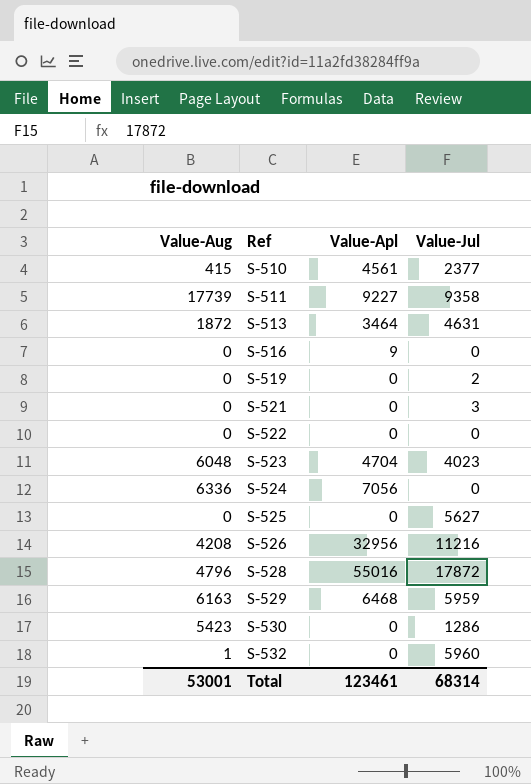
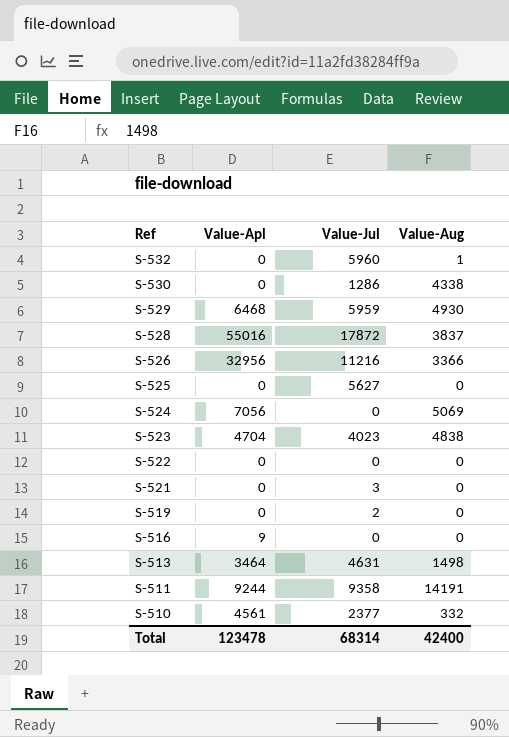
row order: Ref ascending -> Ref descending
column Value-Aug | position: 1 -> 4
S-530 | Value-Aug: 5423 -> 4338
S-529 | Value-Aug: 6163 -> 4930
S-528 | Value-Aug: 4796 -> 3837
S-526 | Value-Aug: 4208 -> 3366
S-524 | Value-Aug: 6336 -> 5069
S-523 | Value-Aug: 6048 -> 4838
S-513 | Value-Aug: 1872 -> 1498
S-511 | Value-Apl: 9227 -> 9244
S-511 | Value-Aug: 17739 -> 14191
S-510 | Value-Aug: 415 -> 332
Total | Value-Apl: 123461 -> 123478
Total | Value-Aug: 53001 -> 42400

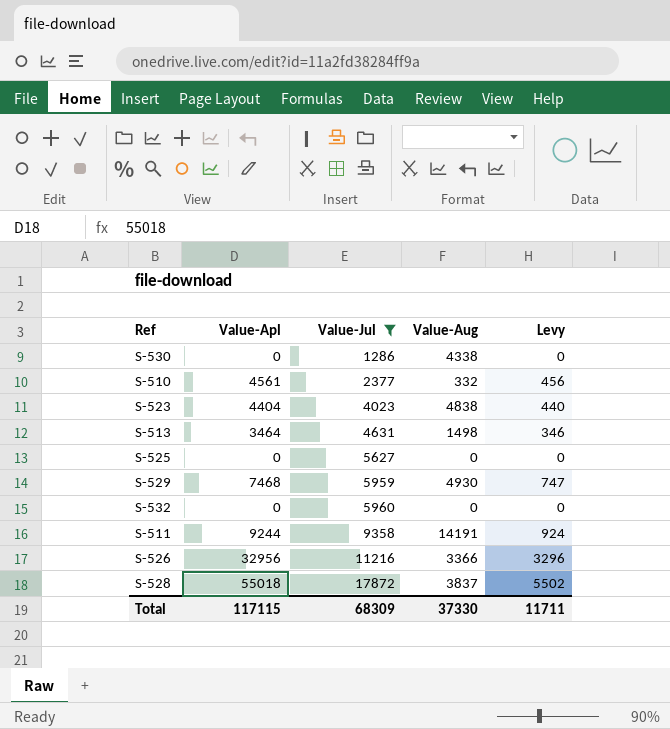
filter: none -> Value-Jul >= 1286
row order: Ref descending -> Value-Jul ascending
column Levy | formula: none -> [Value-Apl] * 0.1
S-523 | Value-Apl: 4704 -> 4404
S-529 | Value-Apl: 6468 -> 7468
S-532 | Value-Aug: 1 -> 0
S-528 | Value-Apl: 55016 -> 55018
Total | Value-Apl: 123478 -> 117115
Total | Value-Jul: 68314 -> 68309
Total | Value-Aug: 42400 -> 37330

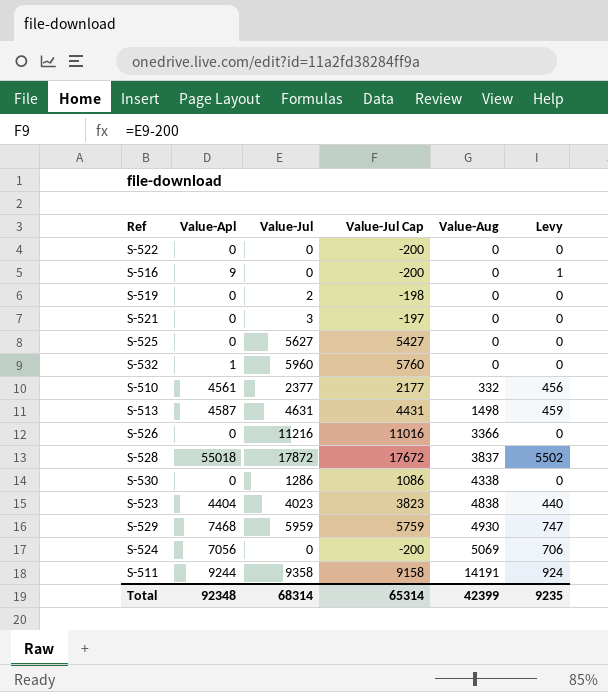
filter: Value-Jul >= 1286 -> none
row order: Value-Jul ascending -> Value-Aug ascending
column Value-Jul Cap | formula: none -> [Value-Jul] - 200
S-532 | Value-Apl: 0 -> 1
S-513 | Value-Apl: 3464 -> 4587
S-513 | Levy: 346 -> 459
S-526 | Value-Apl: 32956 -> 0
S-526 | Levy: 3296 -> 0
Total | Value-Apl: 117115 -> 92348
Total | Value-Jul: 68309 -> 68314
Total | Value-Aug: 37330 -> 42399
Total | Levy: 11711 -> 9235

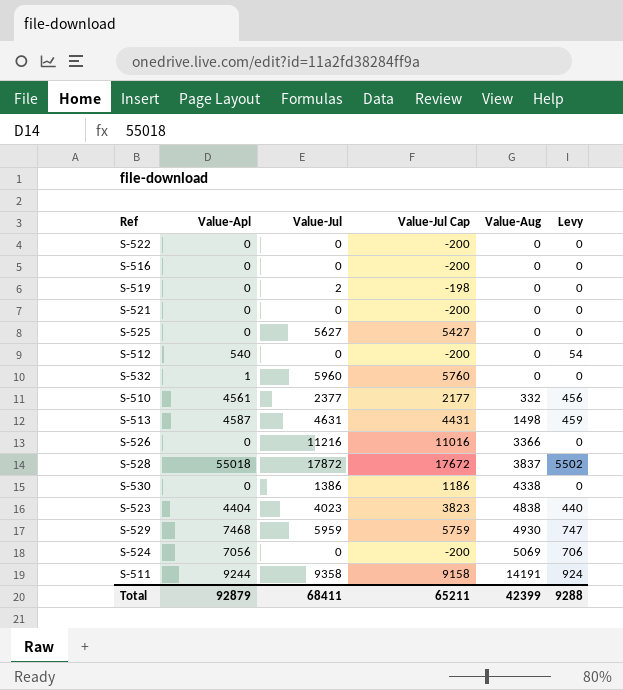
S-516 | Value-Apl: 9 -> 0
S-516 | Levy: 1 -> 0
S-521 | Value-Jul: 3 -> 0
S-521 | Value-Jul Cap: -197 -> -200
row S-512: none -> 540 | 0 | -200 | 0 | 54
S-530 | Value-Jul: 1286 -> 1386
S-530 | Value-Jul Cap: 1086 -> 1186
Total | Value-Apl: 92348 -> 92879
Total | Value-Jul: 68314 -> 68411
Total | Value-Jul Cap: 65314 -> 65211
Total | Levy: 9235 -> 9288

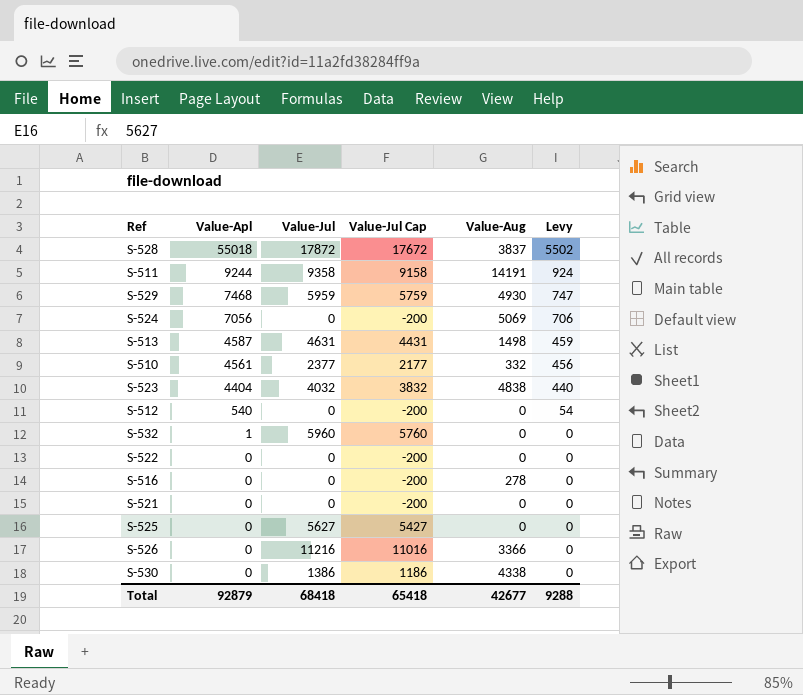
row order: Value-Aug ascending -> Value-Apl descending
row S-519: 0 | 2 | -198 | 0 | 0 -> none
S-523 | Value-Jul: 4023 -> 4032
S-523 | Value-Jul Cap: 3823 -> 3832
S-516 | Value-Aug: 0 -> 278
Total | Value-Jul: 68411 -> 68418
Total | Value-Jul Cap: 65211 -> 65418
Total | Value-Aug: 42399 -> 42677

